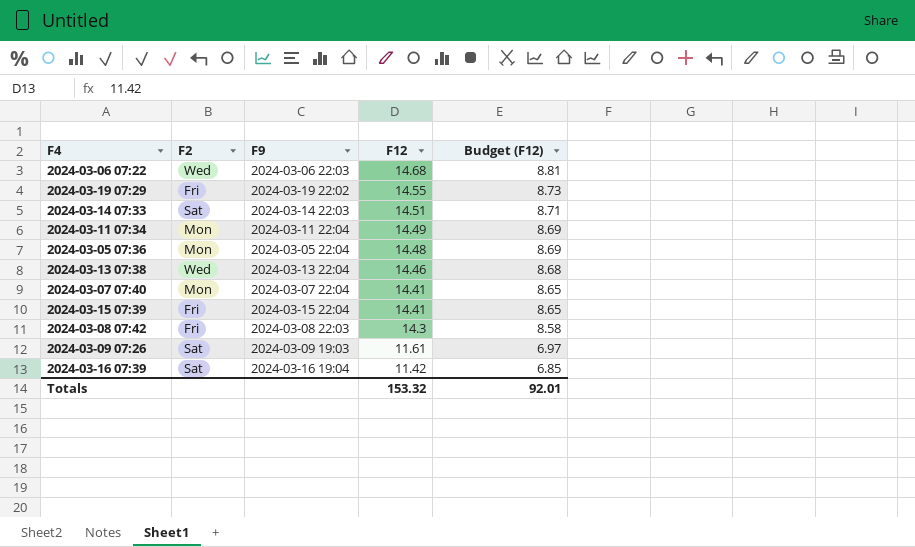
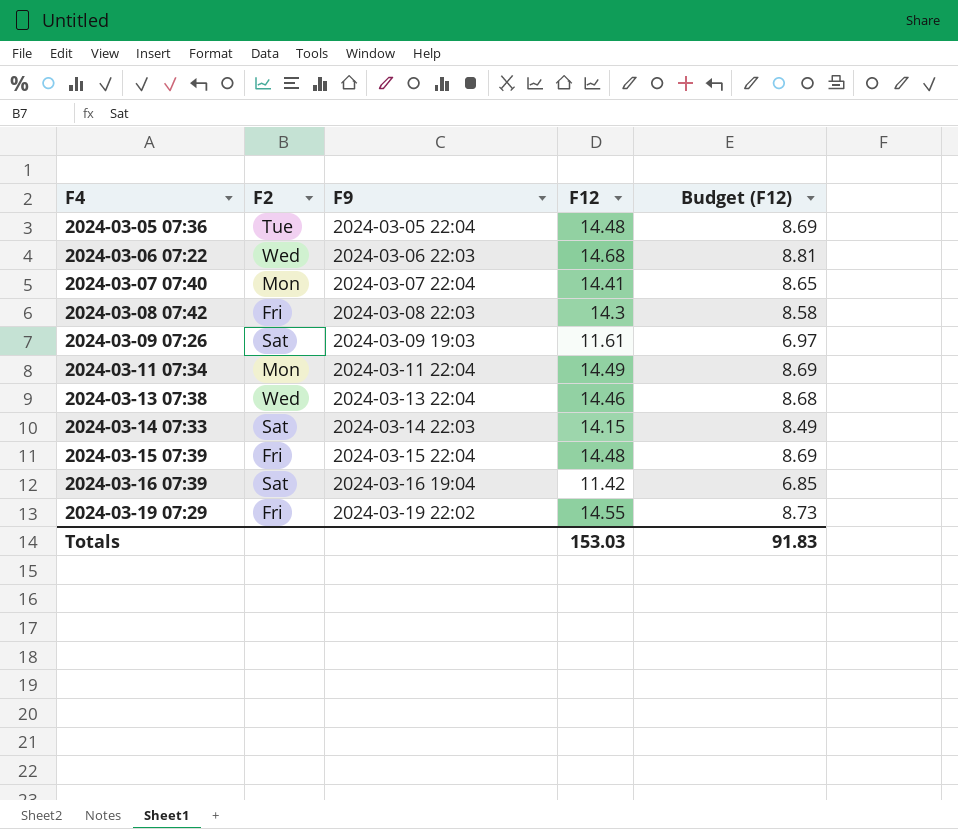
row order: F12 descending -> F4 ascending
2024-03-05 07:36 | F2: Mon -> Tue
2024-03-14 07:33 | F12: 14.51 -> 14.15
2024-03-14 07:33 | Budget (F12): 8.71 -> 8.49
2024-03-15 07:39 | F12: 14.41 -> 14.48
2024-03-15 07:39 | Budget (F12): 8.65 -> 8.69
Totals | F12: 153.32 -> 153.03
Totals | Budget (F12): 92.01 -> 91.83

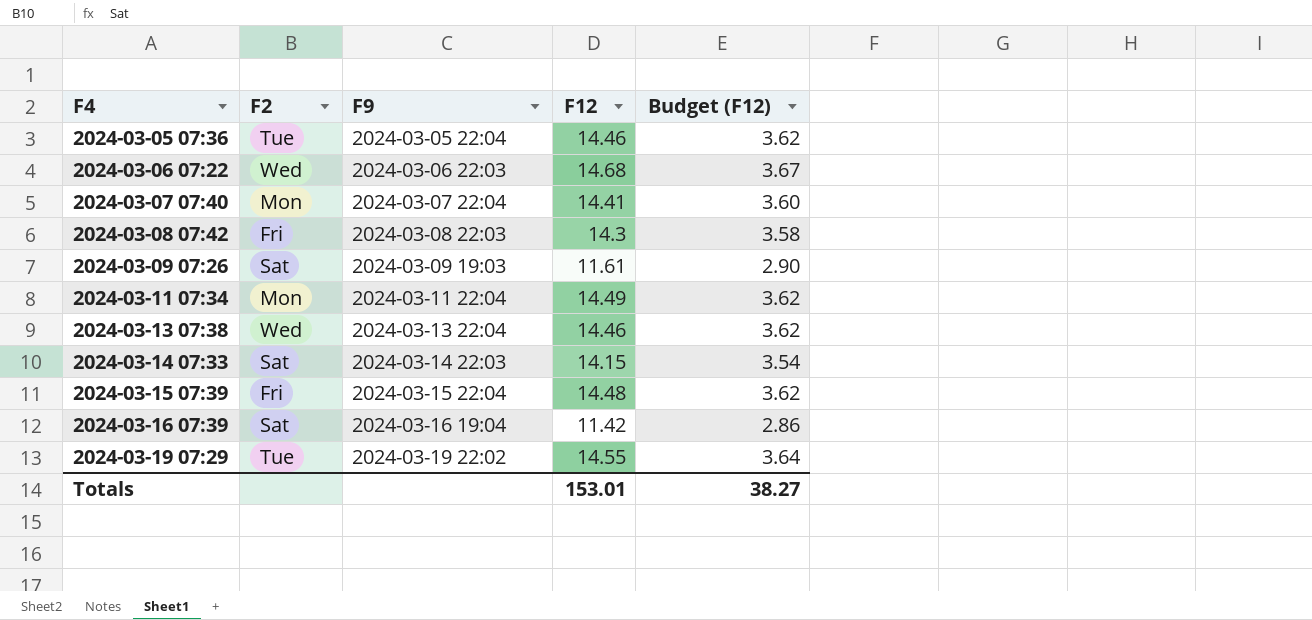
column Budget (F12) | formula: [F12] * 0.6 -> [F12] * 0.25
2024-03-05 07:36 | F12: 14.48 -> 14.46
2024-03-19 07:29 | F2: Fri -> Tue
Totals | F12: 153.03 -> 153.01
Totals | Budget (F12): 91.83 -> 38.27

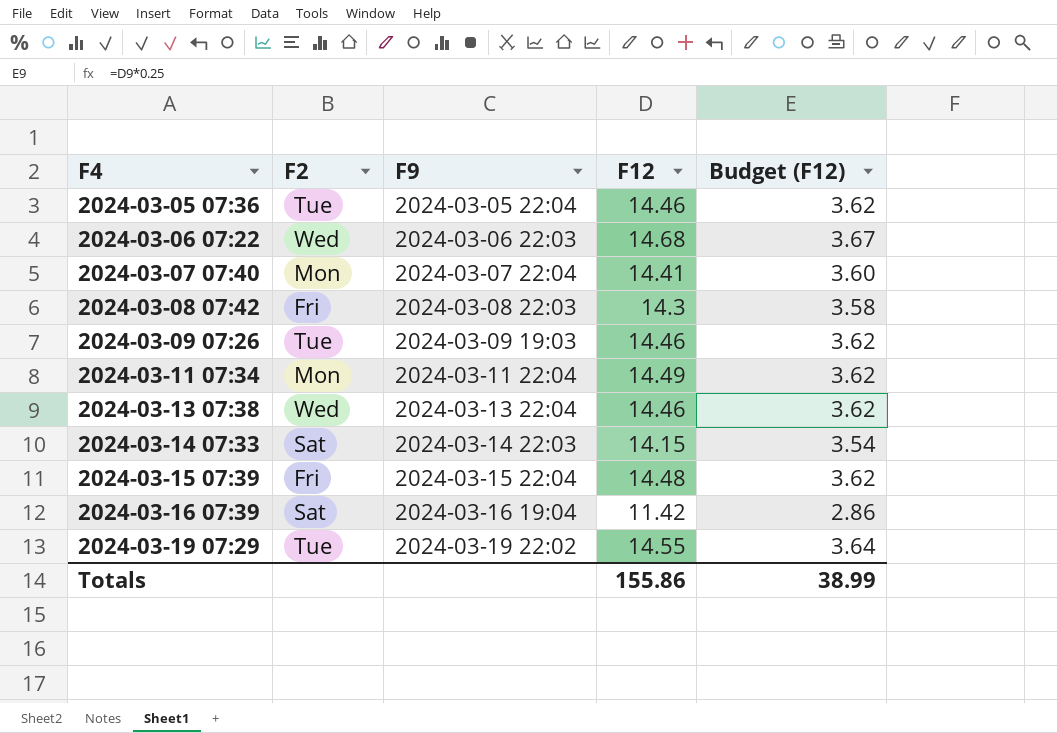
2024-03-09 07:26 | F2: Sat -> Tue
2024-03-09 07:26 | F12: 11.61 -> 14.46
2024-03-09 07:26 | Budget (F12): 2.90 -> 3.62
Totals | F12: 153.01 -> 155.86
Totals | Budget (F12): 38.27 -> 38.99

